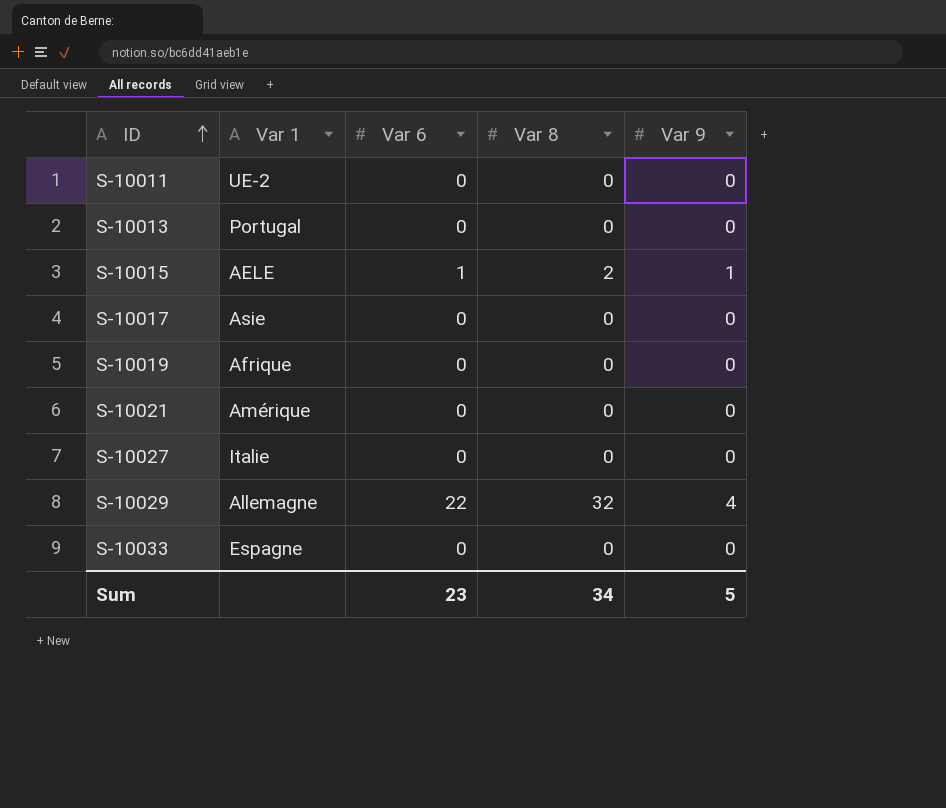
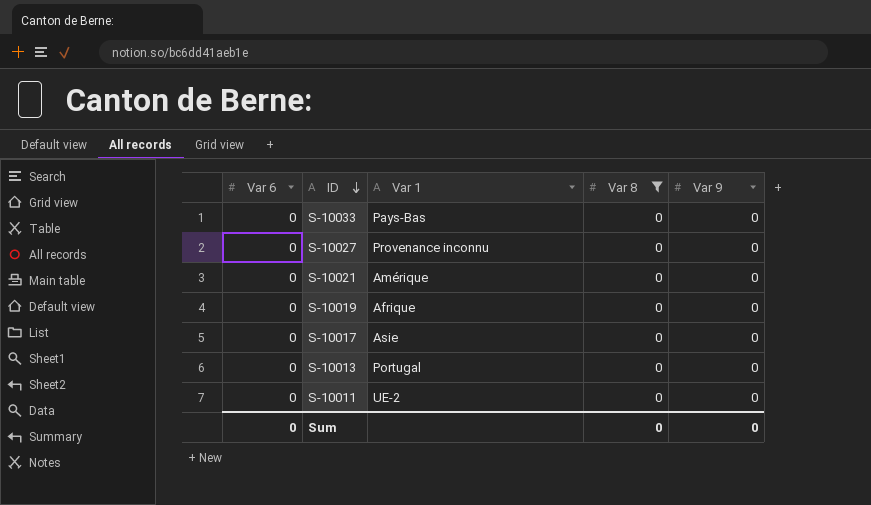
filter: none -> Var 8 = 0
row order: ID ascending -> ID descending
column Var 6 | position: 3 -> 1
S-10033 | Var 1: Espagne -> Pays-Bas
S-10027 | Var 1: Italie -> Provenance inconnu
Sum | Var 6: 23 -> 0
Sum | Var 8: 34 -> 0
Sum | Var 9: 5 -> 0

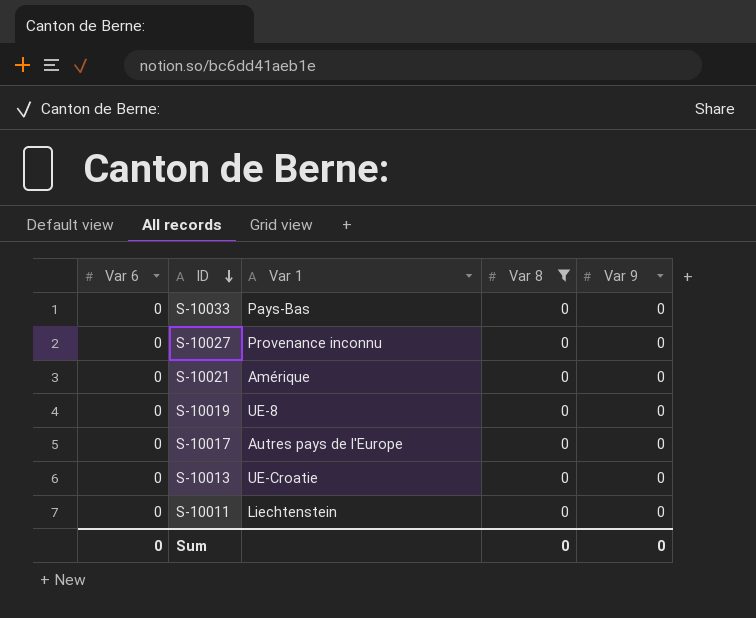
S-10019 | Var 1: Afrique -> UE-8
S-10017 | Var 1: Asie -> Autres pays de l'Europe
S-10013 | Var 1: Portugal -> UE-Croatie
S-10011 | Var 1: UE-2 -> Liechtenstein

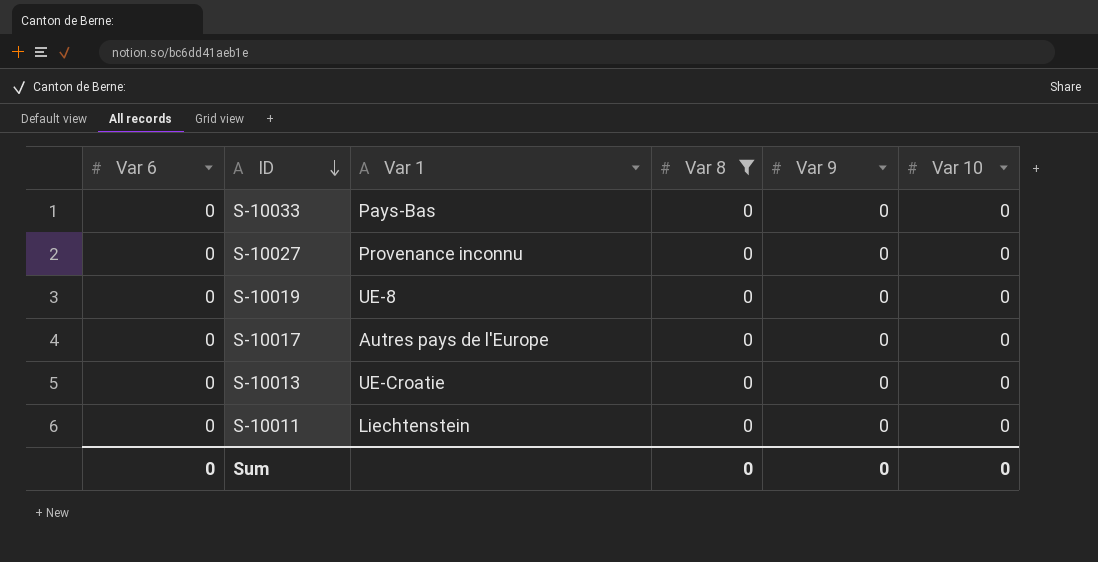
column Var 10 | position: none -> 6
row S-10021: 0 | Amérique | 0 | 0 -> none

